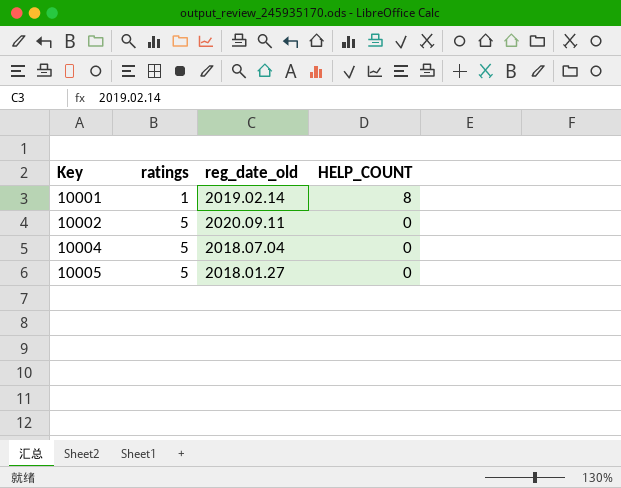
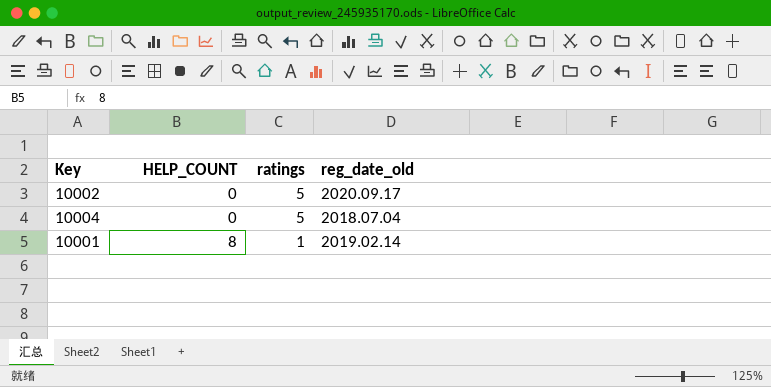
row order: Key ascending -> HELP_COUNT ascending
column HELP_COUNT | position: 4 -> 2
row 10005: 5 | 2018.01.27 | 0 -> none
10002 | reg_date_old: 2020.09.11 -> 2020.09.17

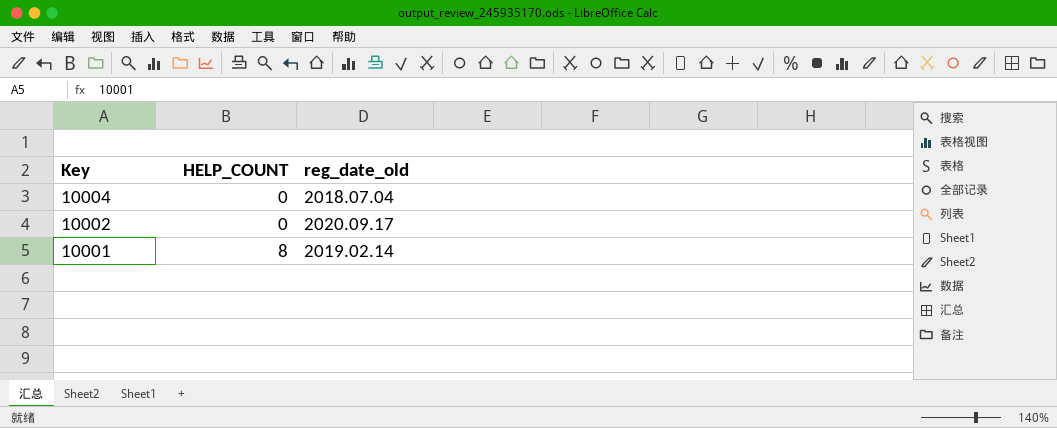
row order: HELP_COUNT ascending -> Key descending
column ratings | position: 3 -> none

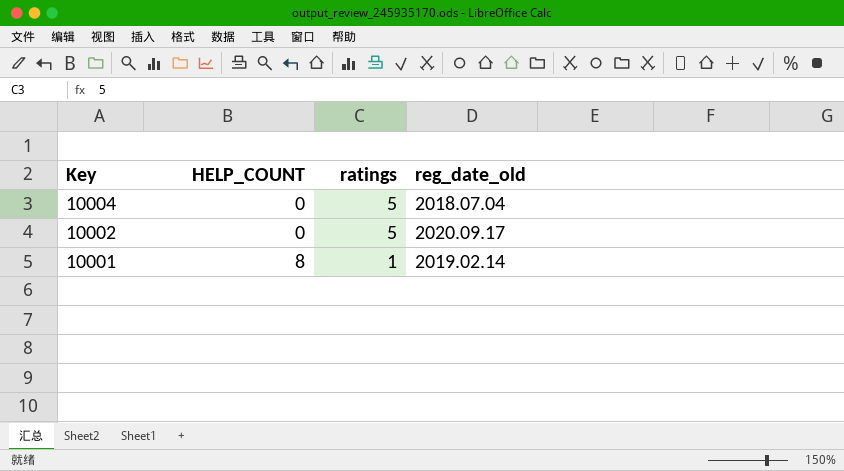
column ratings | position: none -> 3

